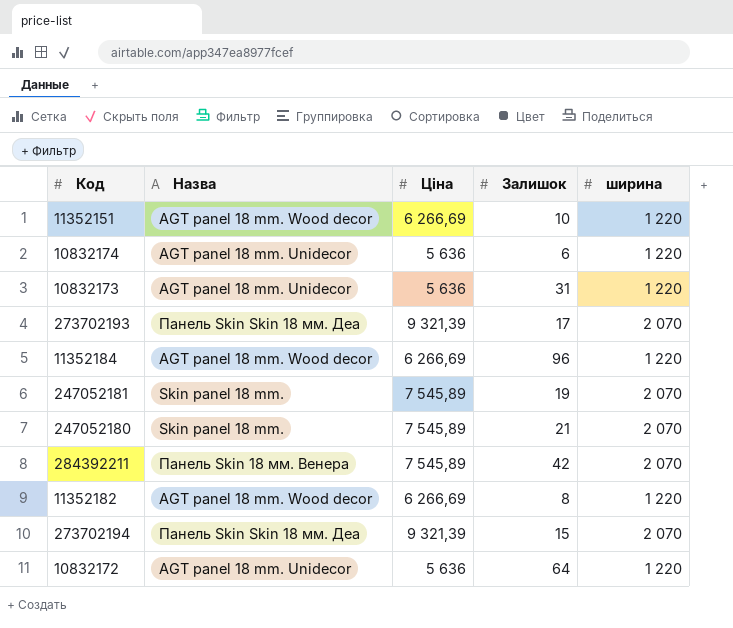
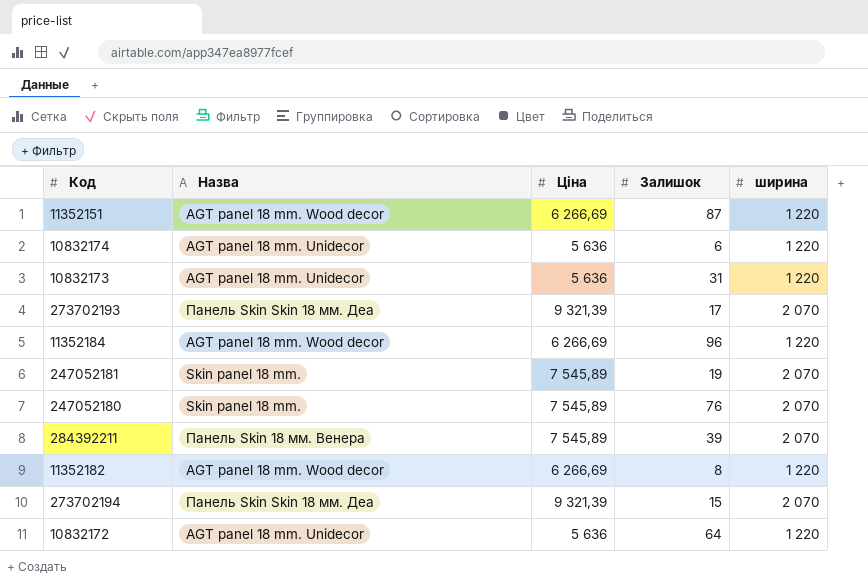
11352151 | Залишок: 10 -> 87
247052180 | Залишок: 21 -> 76
284392211 | Залишок: 42 -> 39

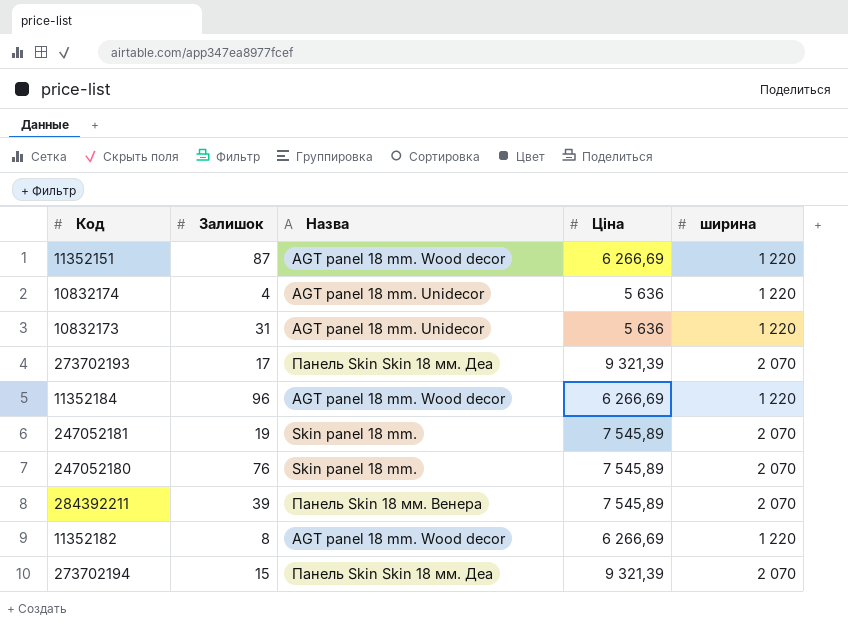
column Залишок | position: 4 -> 2
row 10832172: AGT panel 18 mm. Unidecor | 5 636 | 64 | 1 220 -> none
10832174 | Залишок: 6 -> 4

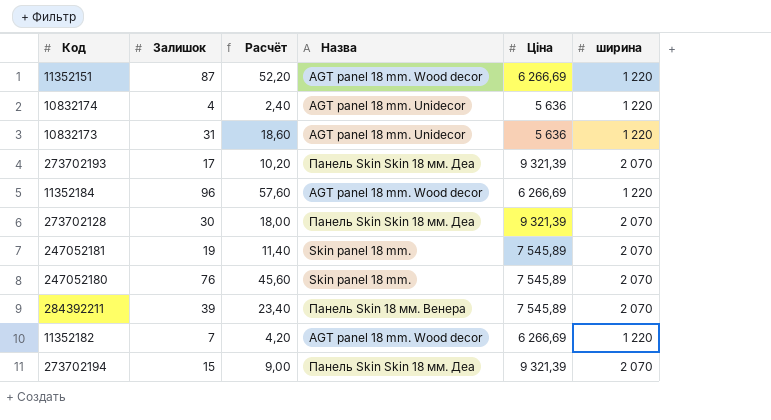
column Расчёт | formula: none -> [Залишок] * 0,6
row 273702128: none -> 30 | 18,00 | Панель Skin Skin 18 мм. Деа | 9 321,39 | 2 070
11352182 | Залишок: 8 -> 7

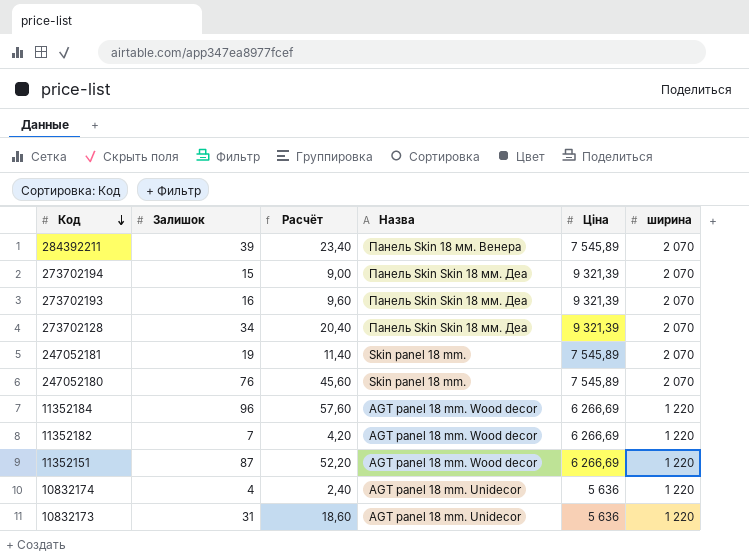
row order: none -> Код descending
273702193 | Залишок: 17 -> 16
273702193 | Расчёт: 10,20 -> 9,60
273702128 | Залишок: 30 -> 34
273702128 | Расчёт: 18,00 -> 20,40

